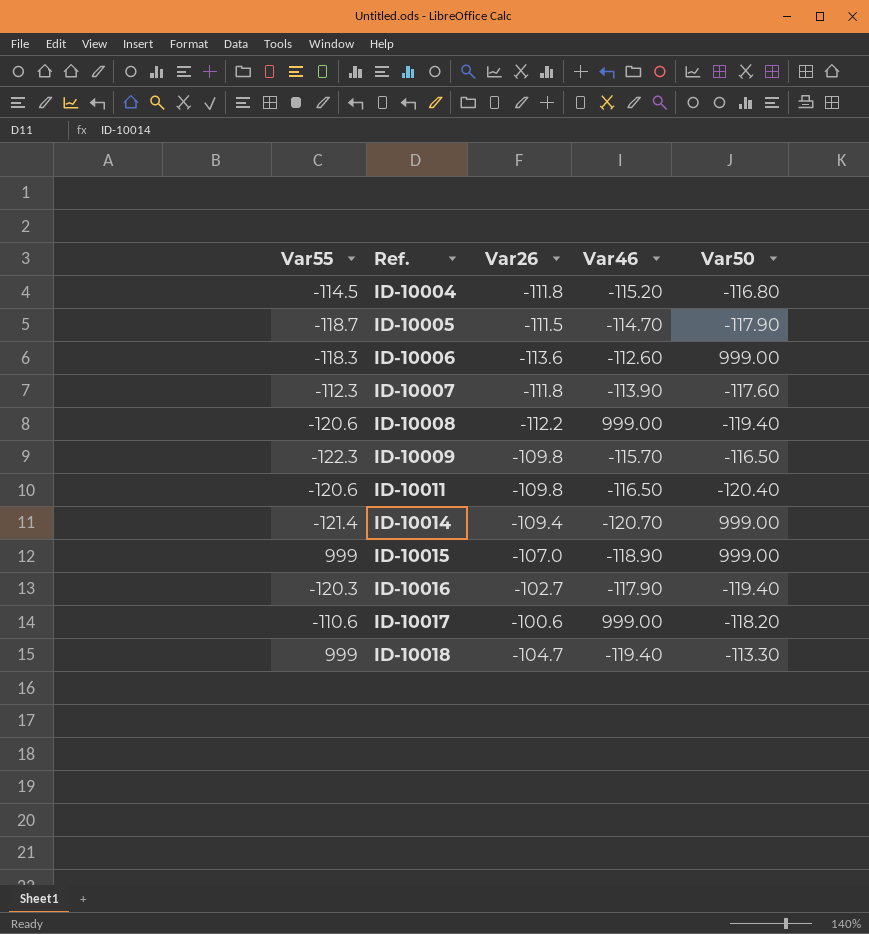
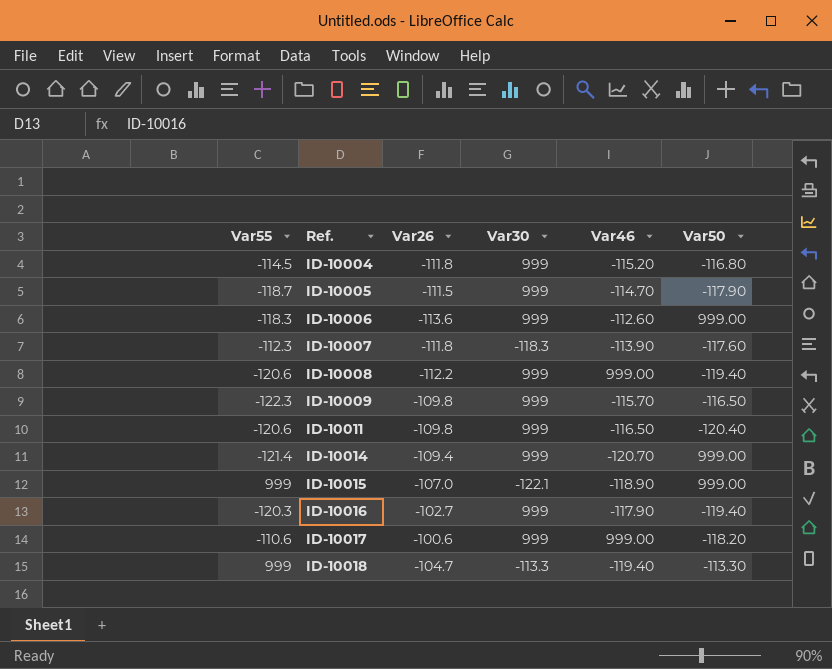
column Var30 | position: none -> 4

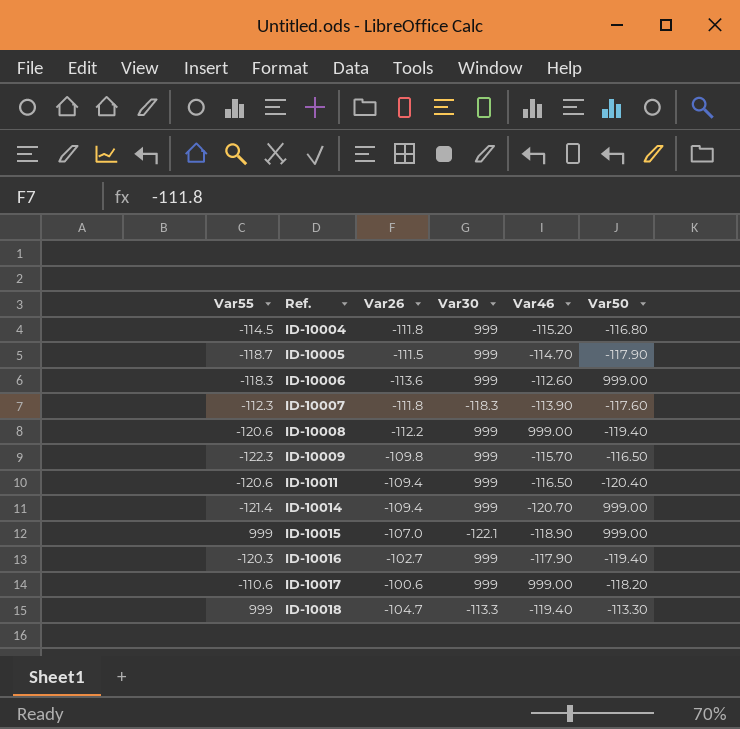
ID-10011 | Var26: -109.8 -> -109.4

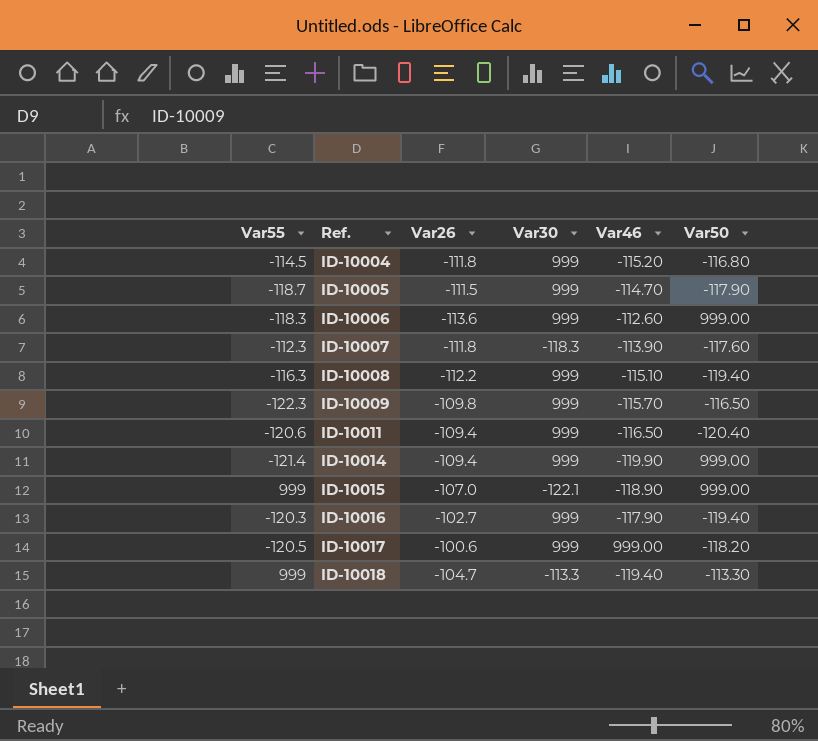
ID-10008 | Var55: -120.6 -> -116.3
ID-10008 | Var46: 999.00 -> -115.10
ID-10014 | Var46: -120.70 -> -119.90
ID-10017 | Var55: -110.6 -> -120.5

